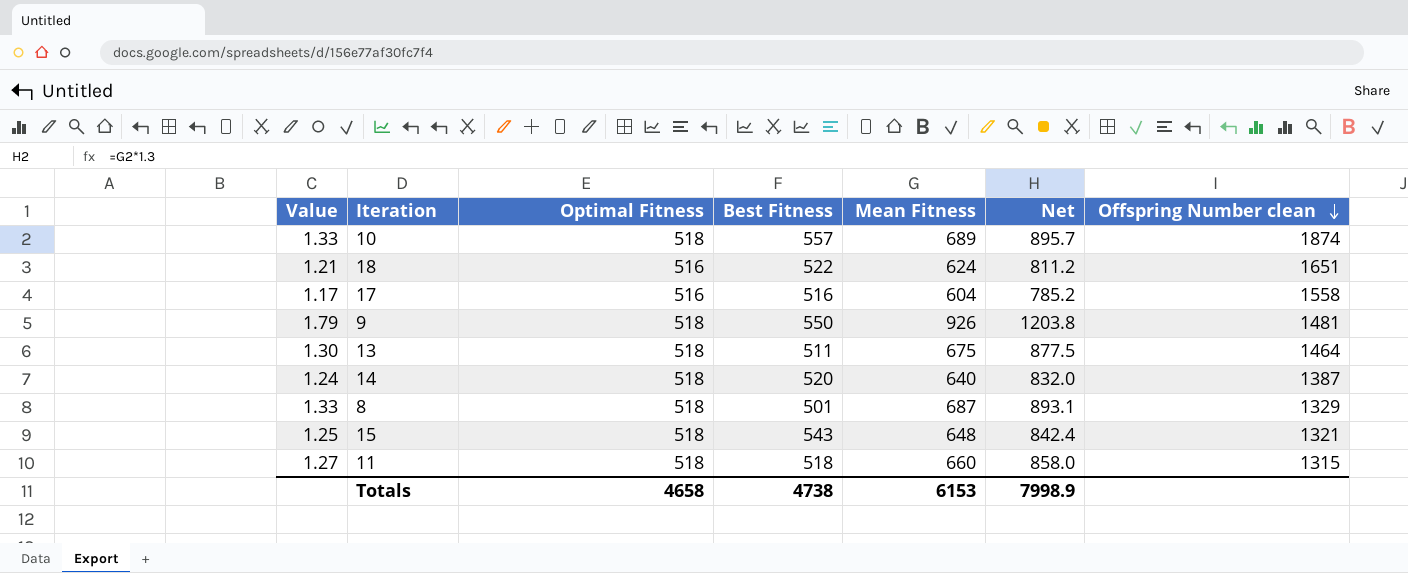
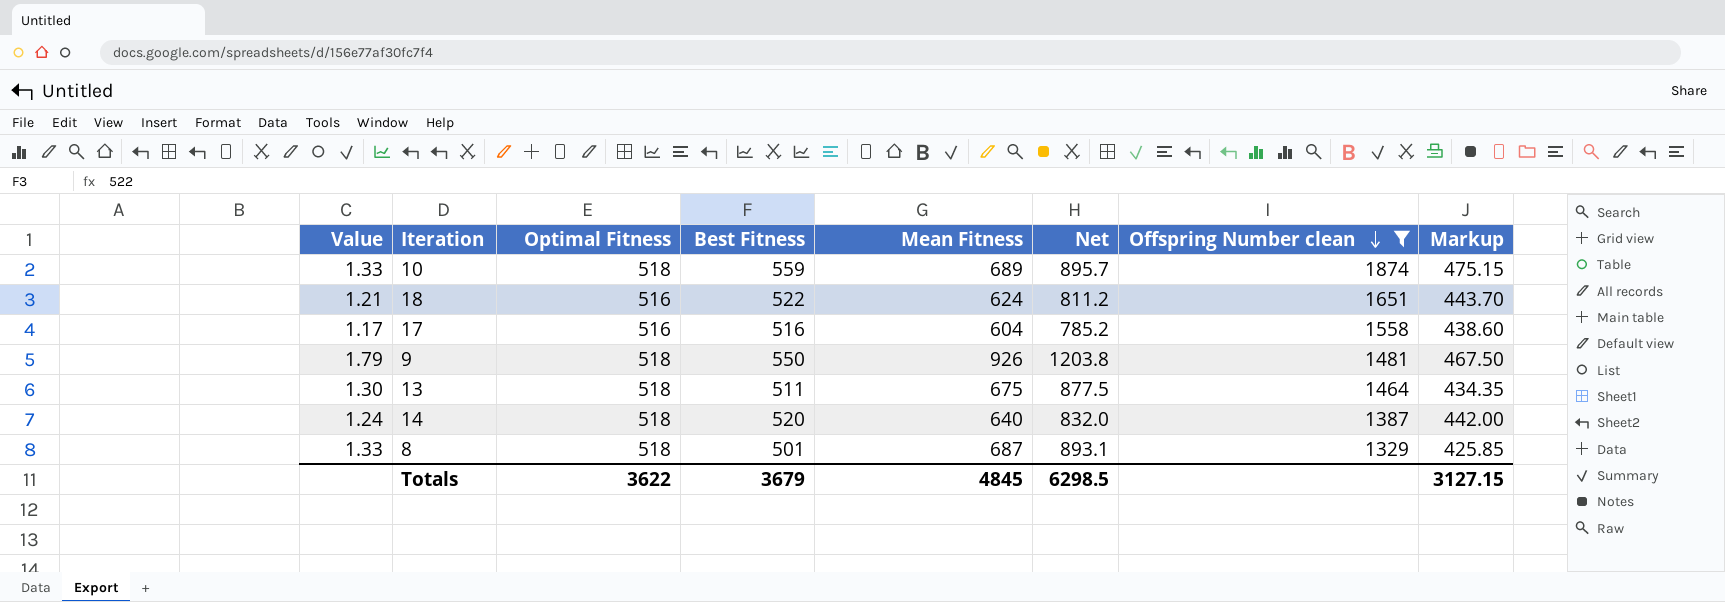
filter: none -> Offspring Number clean >= 1329
column Markup | formula: none -> [Best Fitness] * 0.85
10 | Best Fitness: 557 -> 559
Totals | Optimal Fitness: 4658 -> 3622
Totals | Best Fitness: 4738 -> 3679
Totals | Mean Fitness: 6153 -> 4845
Totals | Net: 7998.9 -> 6298.5

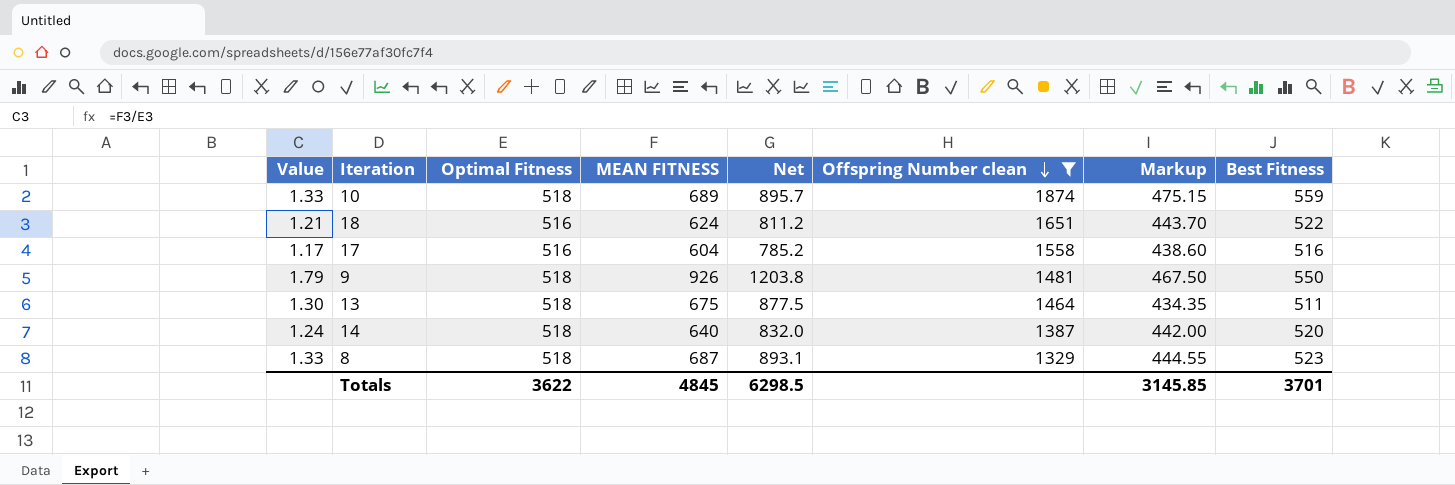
column name: Mean Fitness -> MEAN FITNESS
column Best Fitness | position: 4 -> 8
8 | Markup: 425.85 -> 444.55
8 | Best Fitness: 501 -> 523
Totals | Markup: 3127.15 -> 3145.85
Totals | Best Fitness: 3679 -> 3701

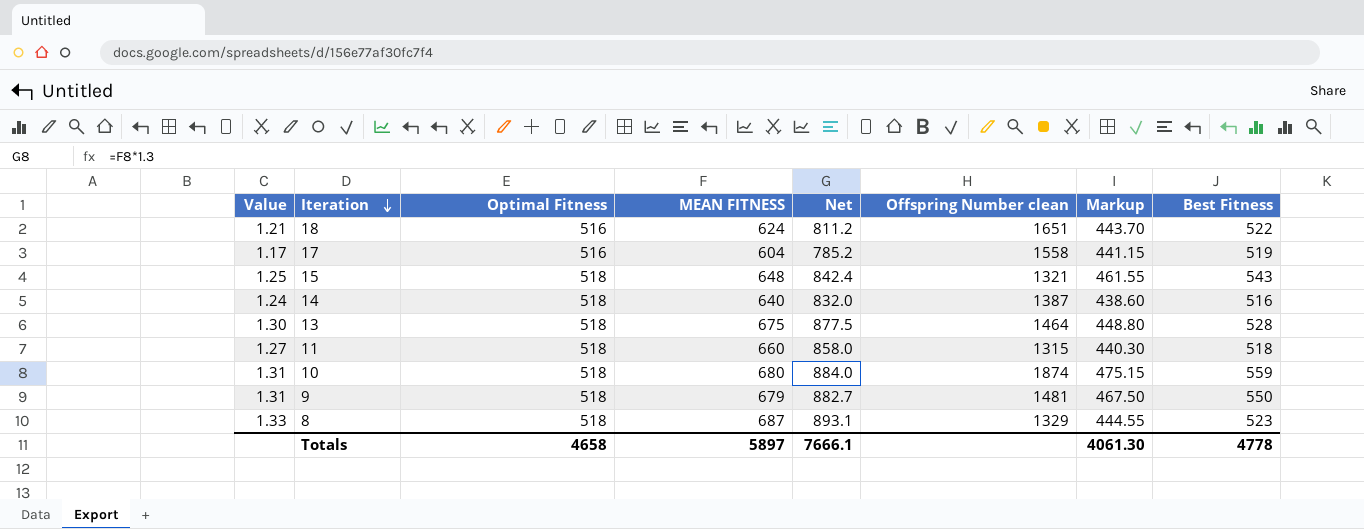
filter: Offspring Number clean >= 1329 -> none
row order: Offspring Number clean descending -> Iteration descending
17 | Markup: 438.60 -> 441.15
17 | Best Fitness: 516 -> 519
14 | Markup: 442.00 -> 438.60
14 | Best Fitness: 520 -> 516
13 | Markup: 434.35 -> 448.80
13 | Best Fitness: 511 -> 528
10 | Value: 1.33 -> 1.31
10 | MEAN FITNESS: 689 -> 680
10 | Net: 895.7 -> 884.0
9 | Value: 1.79 -> 1.31
9 | MEAN FITNESS: 926 -> 679
9 | Net: 1203.8 -> 882.7
Totals | Optimal Fitness: 3622 -> 4658
Totals | MEAN FITNESS: 4845 -> 5897
Totals | Net: 6298.5 -> 7666.1
Totals | Markup: 3145.85 -> 4061.30
Totals | Best Fitness: 3701 -> 4778

